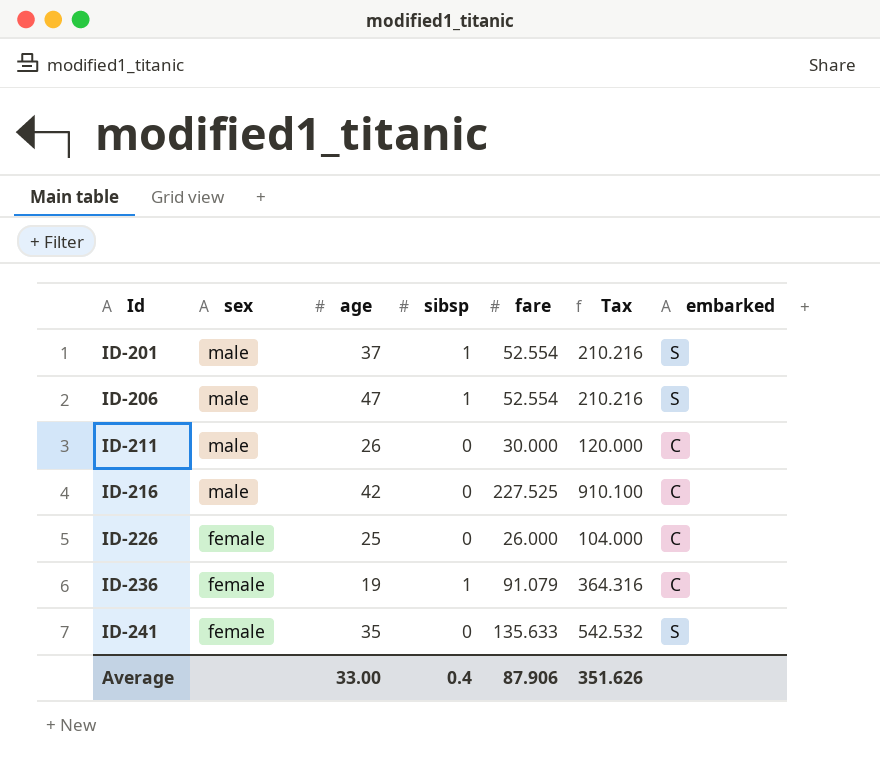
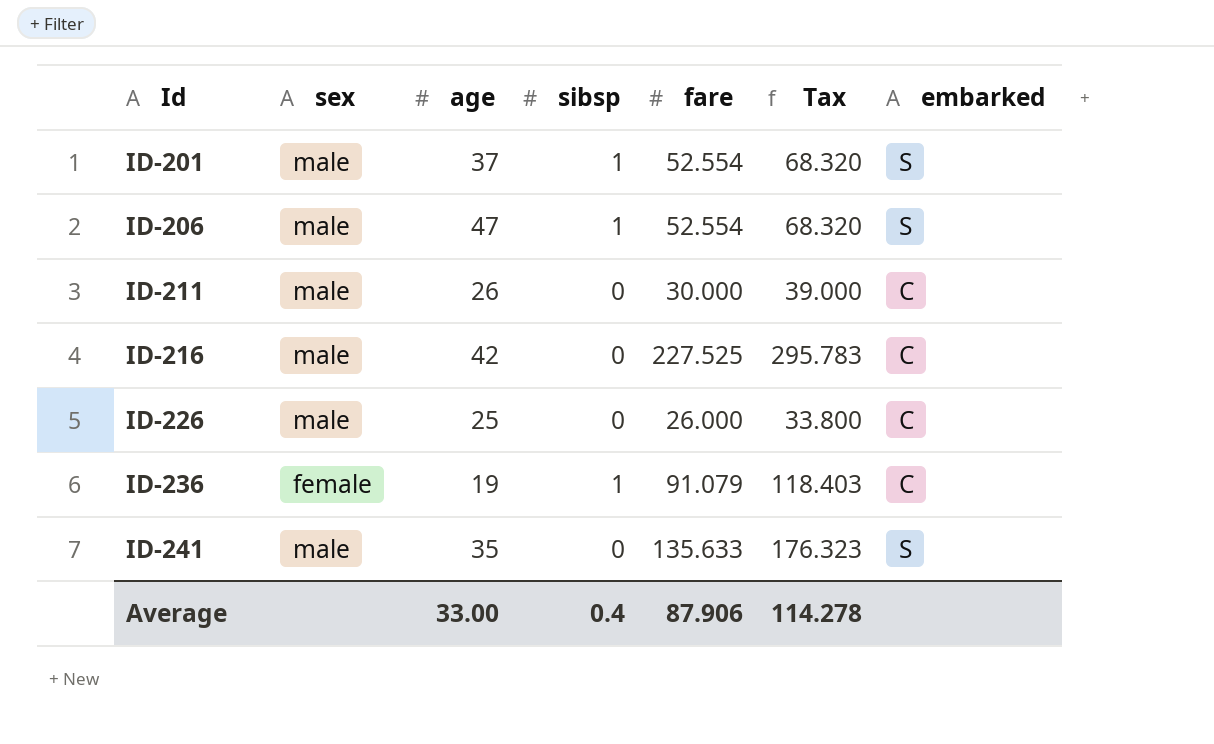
column Tax | formula: [fare] * 4 -> [fare] * 1.3
ID-226 | sex: female -> male
ID-241 | sex: female -> male
Average | Tax: 351.626 -> 114.278

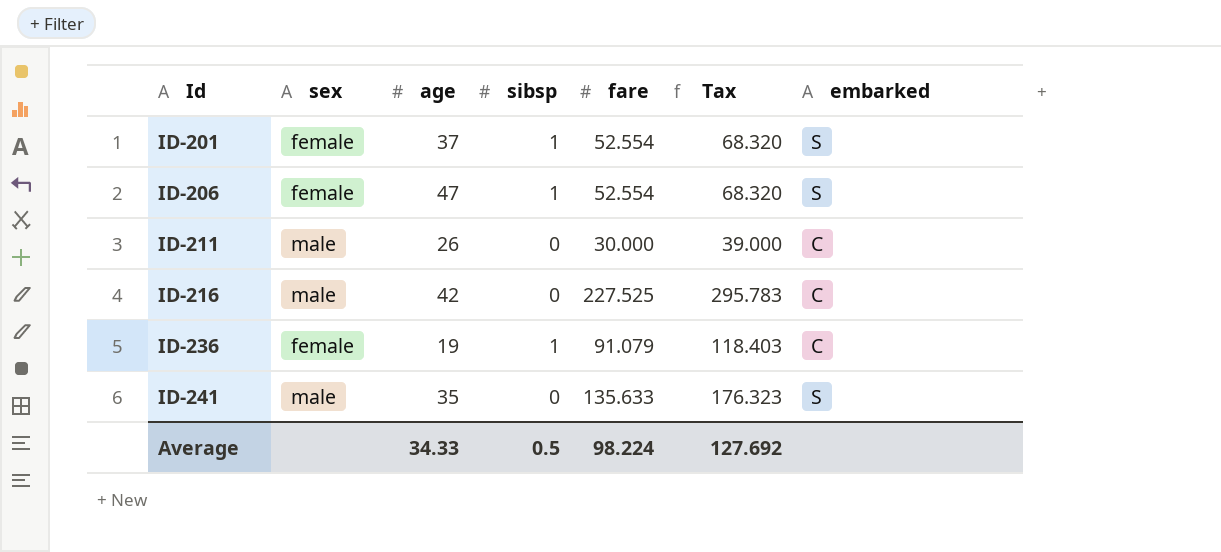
row ID-226: male | 25 | 0 | 26.000 | 33.800 | C -> none
ID-201 | sex: male -> female
ID-206 | sex: male -> female
Average | age: 33.00 -> 34.33
Average | sibsp: 0.4 -> 0.5
Average | fare: 87.906 -> 98.224
Average | Tax: 114.278 -> 127.692

